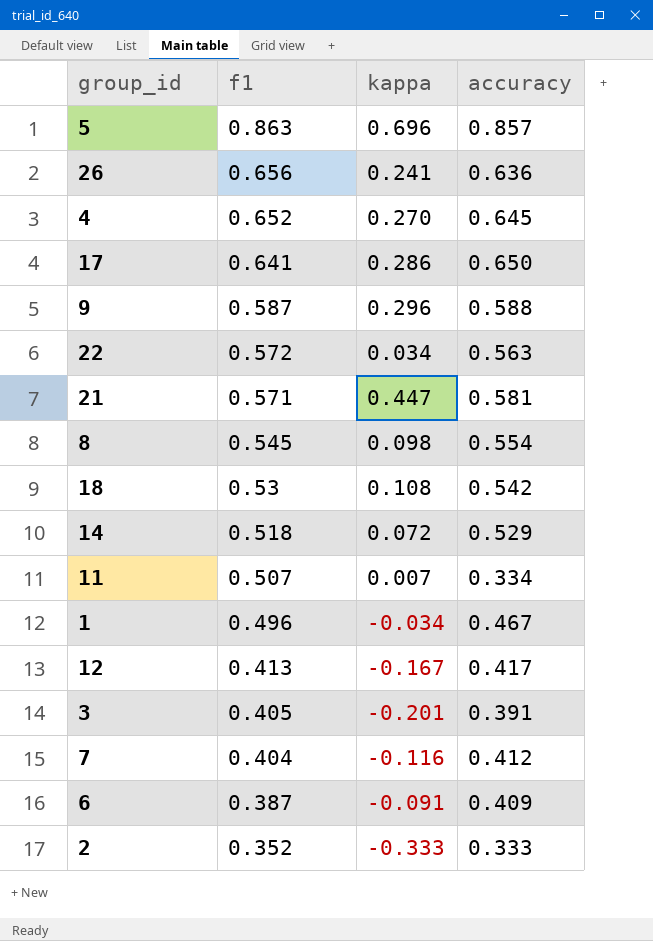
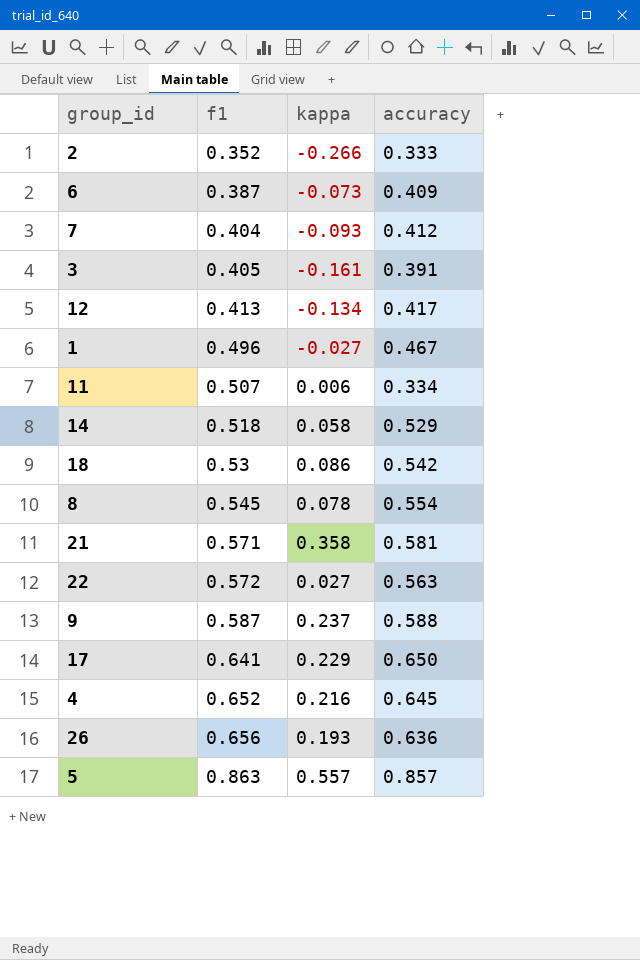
row order: f1 descending -> f1 ascending
2 | kappa: -0.333 -> -0.266
6 | kappa: -0.091 -> -0.073
7 | kappa: -0.116 -> -0.093
3 | kappa: -0.201 -> -0.161
12 | kappa: -0.167 -> -0.134
1 | kappa: -0.034 -> -0.027
11 | kappa: 0.007 -> 0.006
14 | kappa: 0.072 -> 0.058
18 | kappa: 0.108 -> 0.086
8 | kappa: 0.098 -> 0.078
21 | kappa: 0.447 -> 0.358
22 | kappa: 0.034 -> 0.027
9 | kappa: 0.296 -> 0.237
17 | kappa: 0.286 -> 0.229
4 | kappa: 0.270 -> 0.216
26 | kappa: 0.241 -> 0.193
5 | kappa: 0.696 -> 0.557

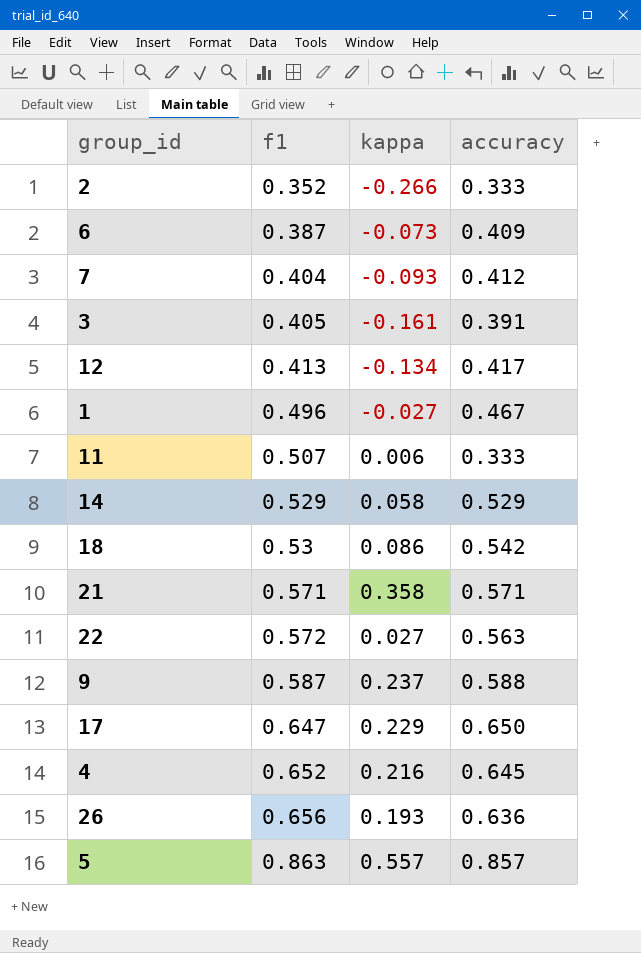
row 8: 0.545 | 0.078 | 0.554 -> none
11 | accuracy: 0.334 -> 0.333
14 | f1: 0.518 -> 0.529
21 | accuracy: 0.581 -> 0.571
17 | f1: 0.641 -> 0.647

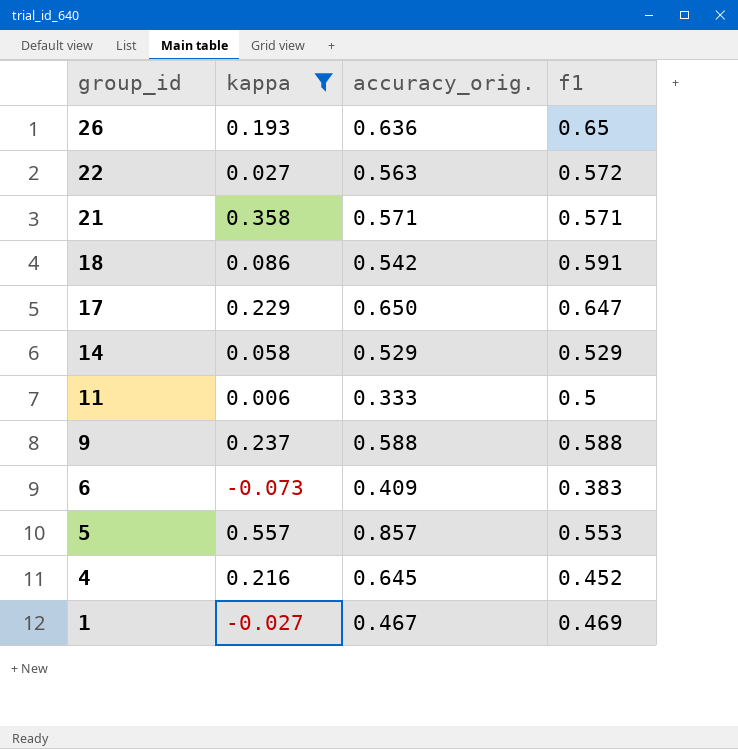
filter: none -> kappa >= -0.073
row order: f1 ascending -> group_id descending
column name: accuracy -> accuracy_orig.
column f1 | position: 2 -> 4
26 | f1: 0.656 -> 0.65
18 | f1: 0.53 -> 0.591
11 | f1: 0.507 -> 0.5
9 | f1: 0.587 -> 0.588
6 | f1: 0.387 -> 0.383
5 | f1: 0.863 -> 0.553
4 | f1: 0.652 -> 0.452
1 | f1: 0.496 -> 0.469

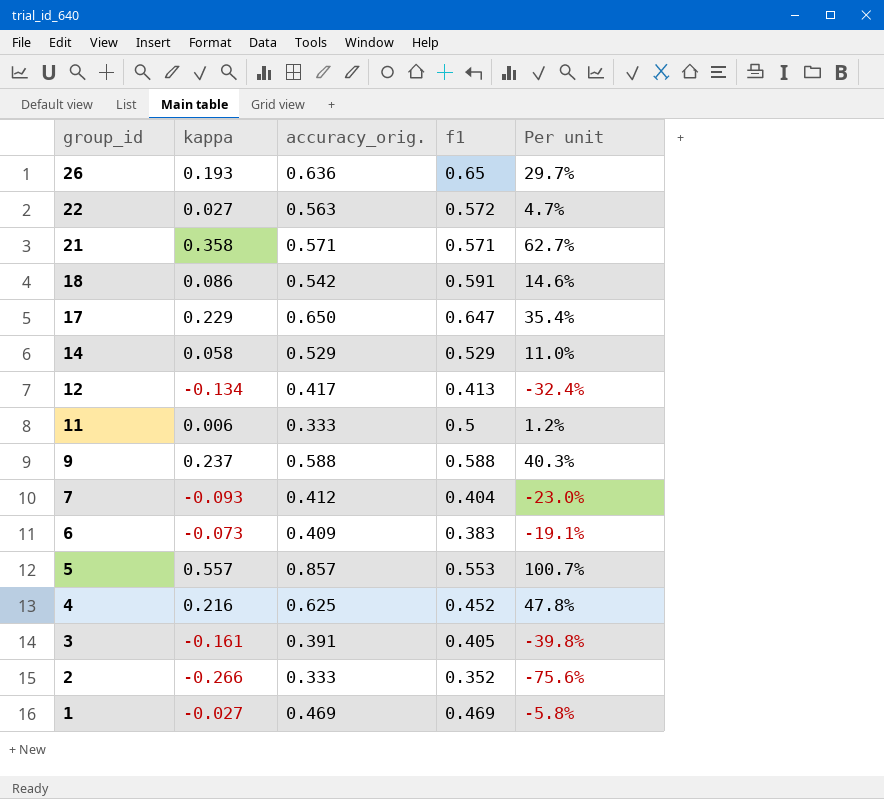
filter: kappa >= -0.073 -> none
column Per unit | formula: none -> [kappa] / [f1]
4 | accuracy_orig.: 0.645 -> 0.625
1 | accuracy_orig.: 0.467 -> 0.469

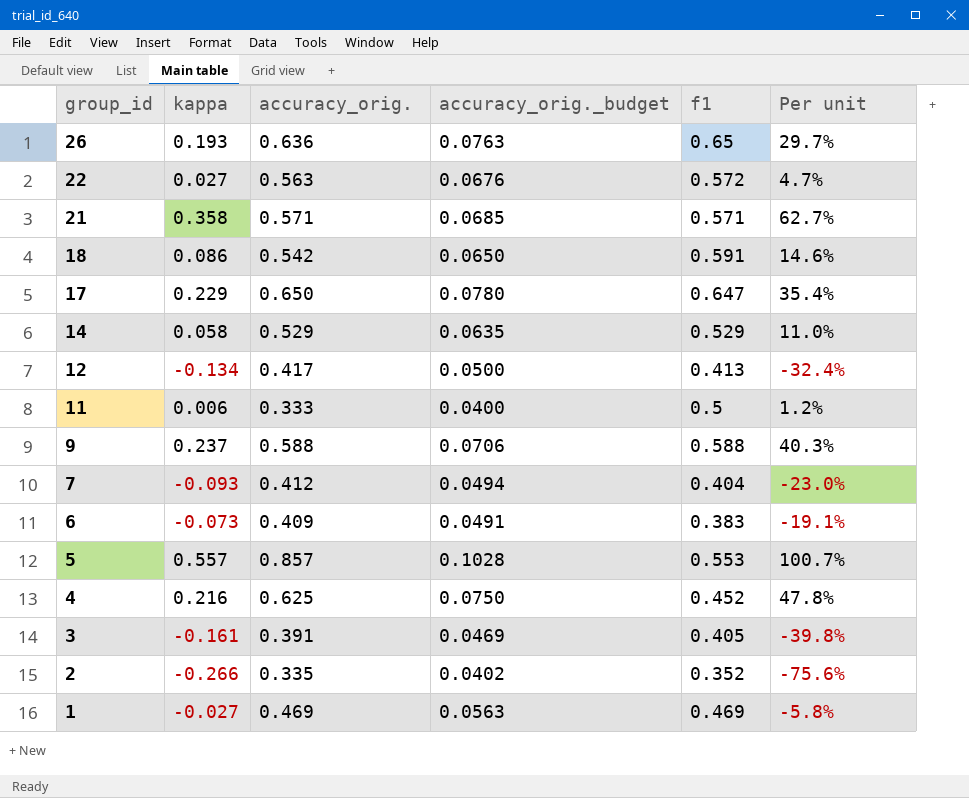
column accuracy_orig._budget | formula: none -> [accuracy_orig.] * 0.12
2 | accuracy_orig.: 0.333 -> 0.335

